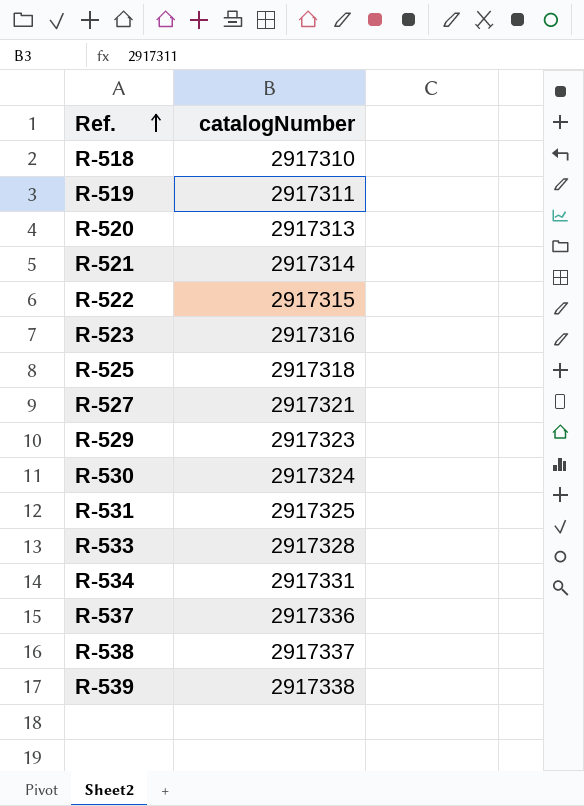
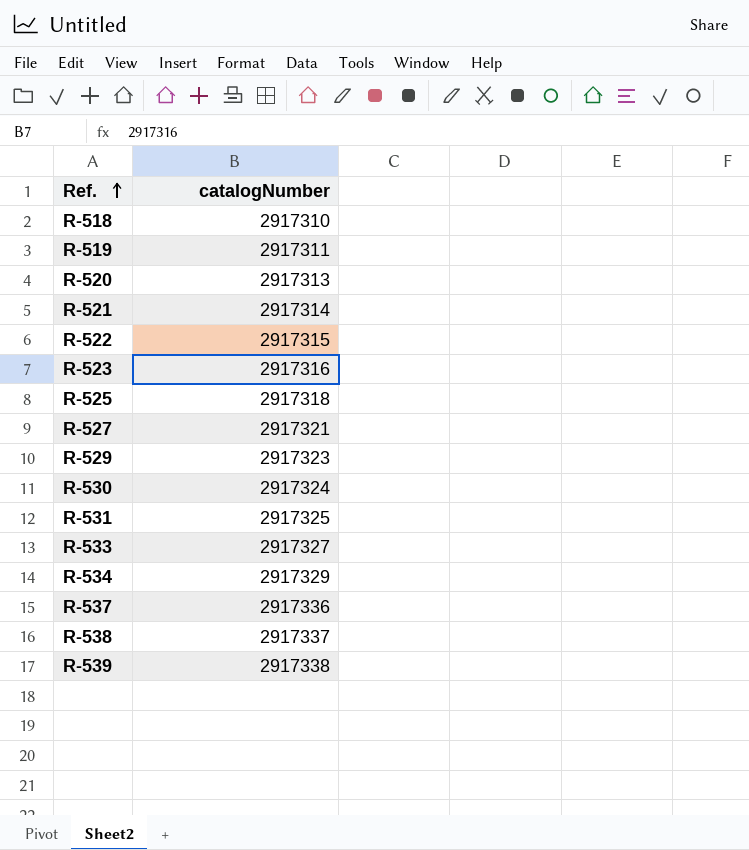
R-533 | catalogNumber: 2917328 -> 2917327
R-534 | catalogNumber: 2917331 -> 2917329

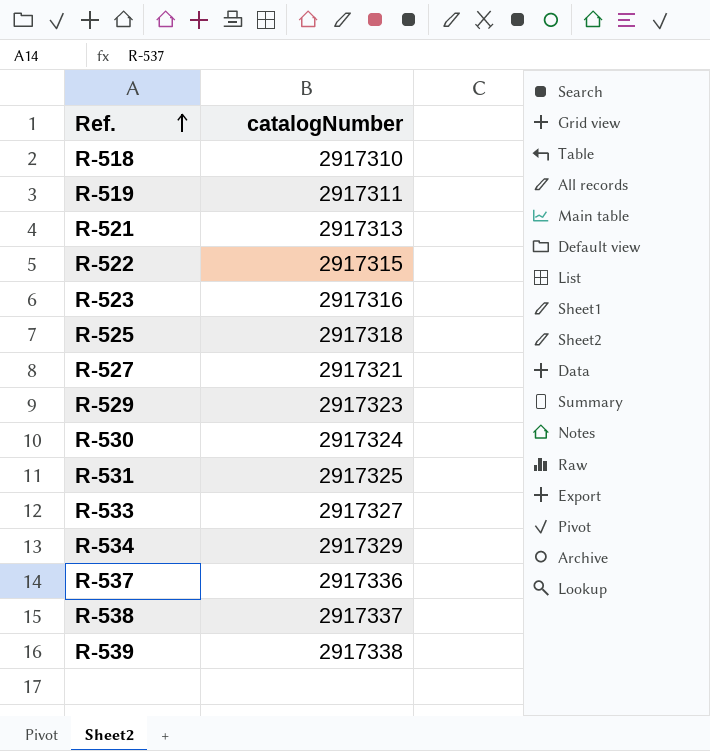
row R-520: 2917313 -> none
R-521 | catalogNumber: 2917314 -> 2917313

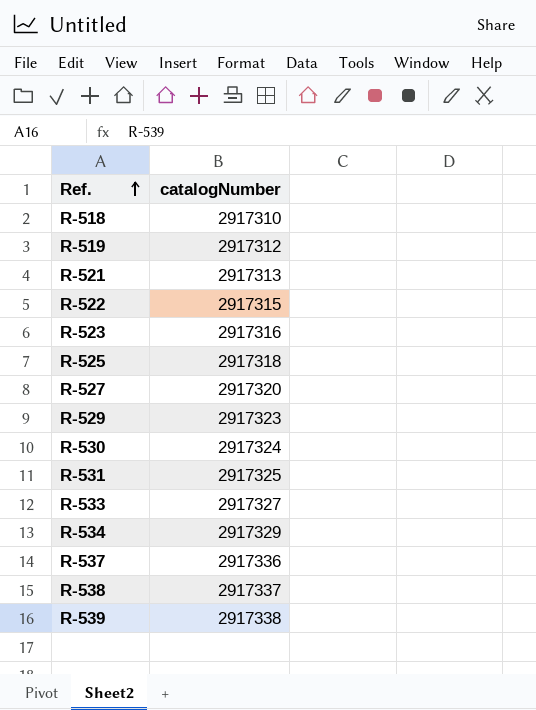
R-519 | catalogNumber: 2917311 -> 2917312
R-527 | catalogNumber: 2917321 -> 2917320

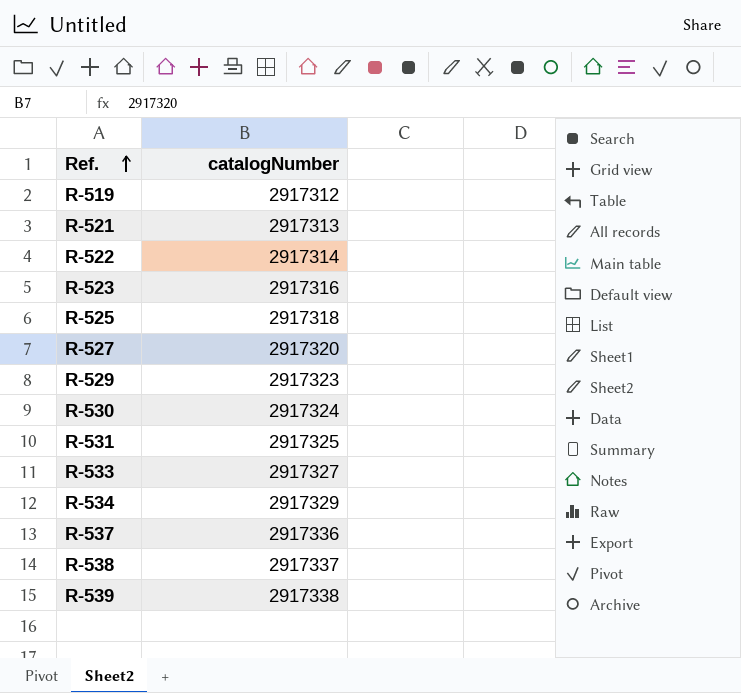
row R-518: 2917310 -> none
R-522 | catalogNumber: 2917315 -> 2917314

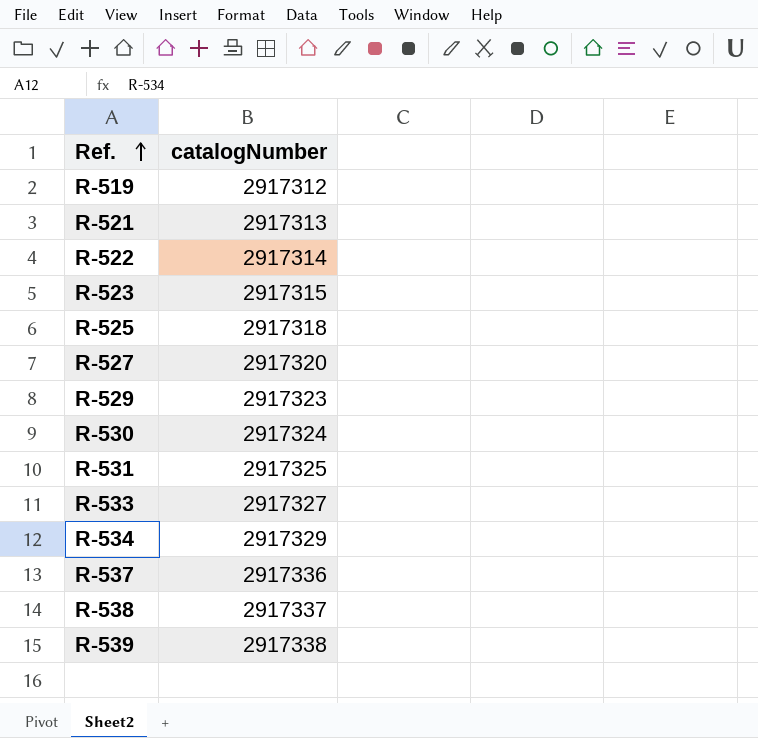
R-523 | catalogNumber: 2917316 -> 2917315

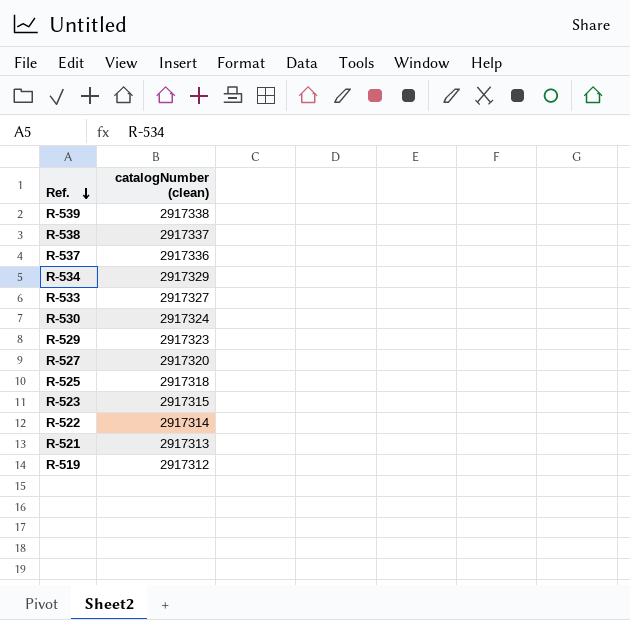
row order: Ref. ascending -> Ref. descending
column name: catalogNumber -> catalogNumber (clean)
row R-531: 2917325 -> none

